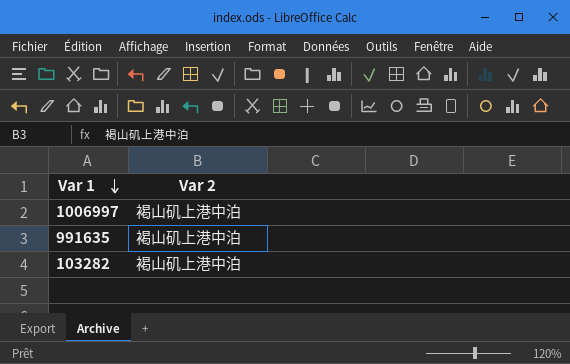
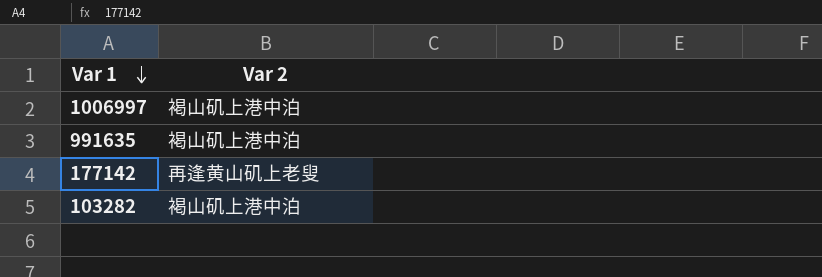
row 177142: none -> 再逢黄山矶上老叟

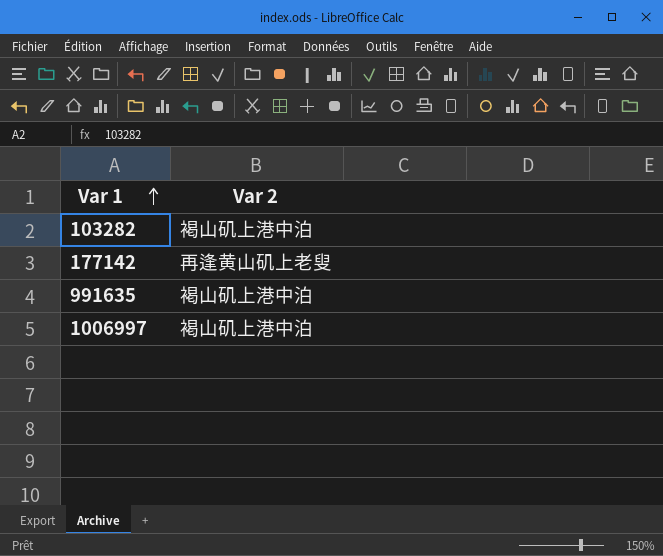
row order: Var 1 descending -> Var 1 ascending

